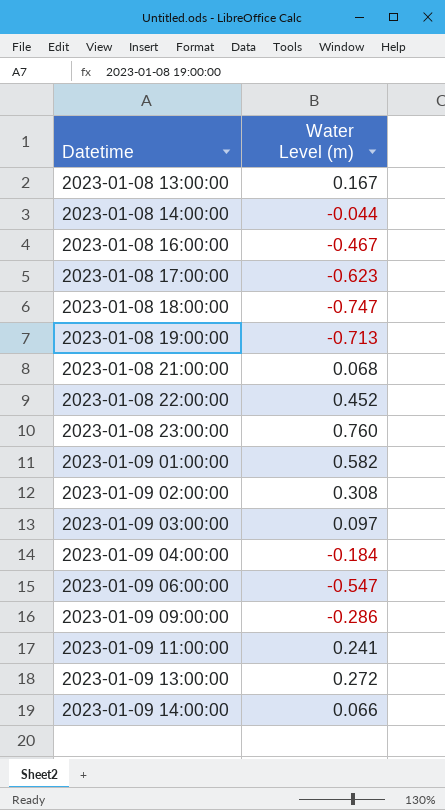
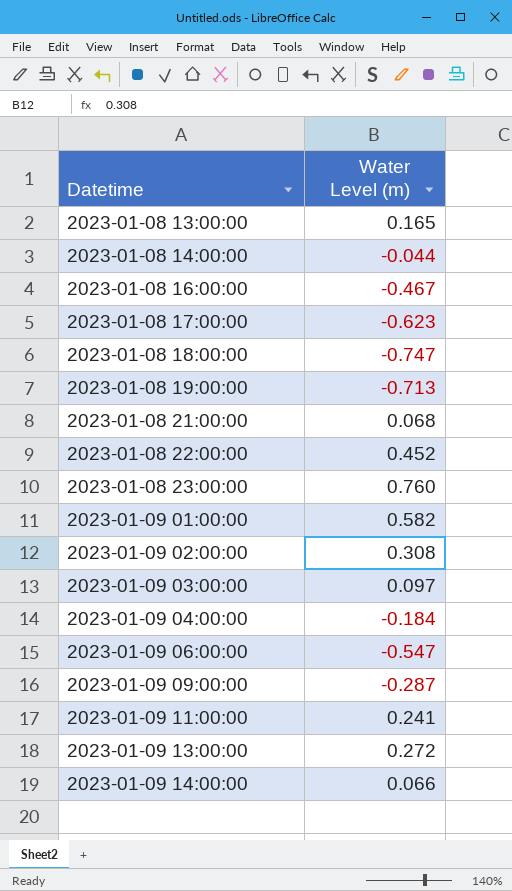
2023-01-08 13:00:00 | Water Level (m): 0.167 -> 0.165
2023-01-09 09:00:00 | Water Level (m): -0.286 -> -0.287

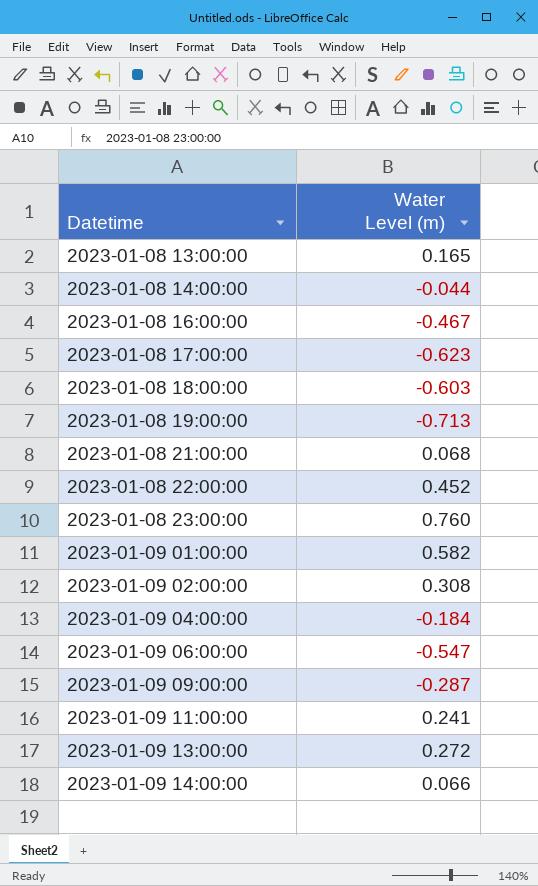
row 2023-01-09 03:00:00: 0.097 -> none
2023-01-08 18:00:00 | Water Level (m): -0.747 -> -0.603

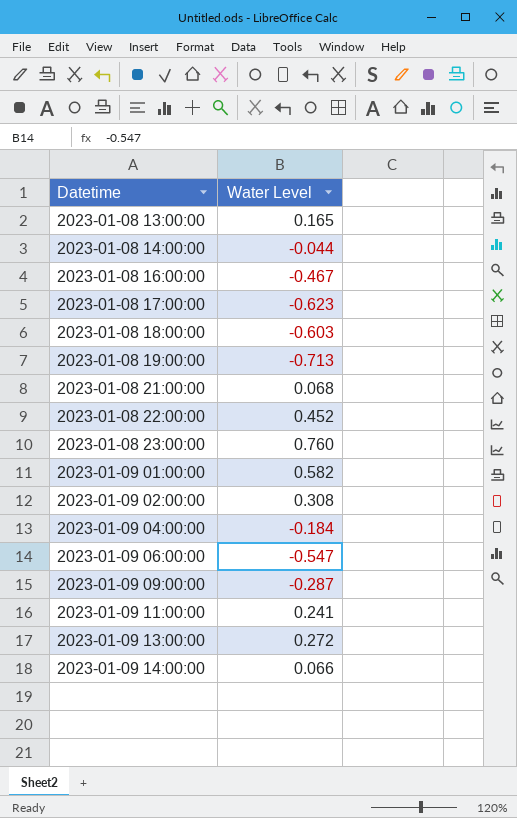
column name: Water Level (m) -> Water Level

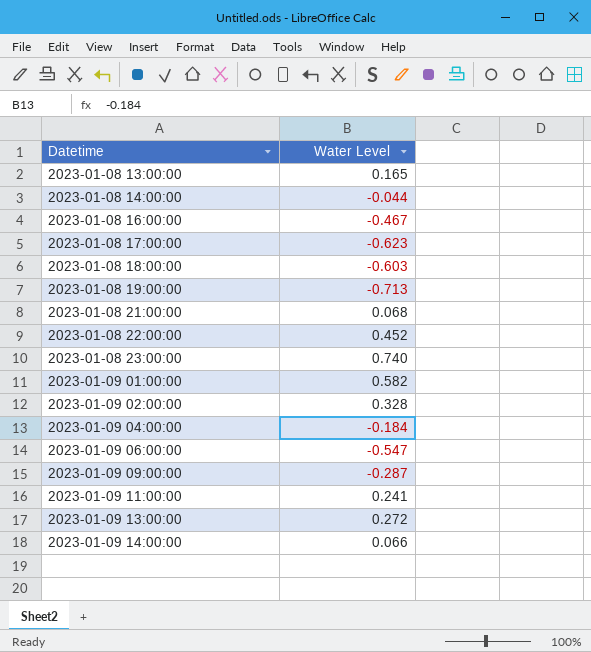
2023-01-08 23:00:00 | Water Level: 0.760 -> 0.740
2023-01-09 02:00:00 | Water Level: 0.308 -> 0.328

